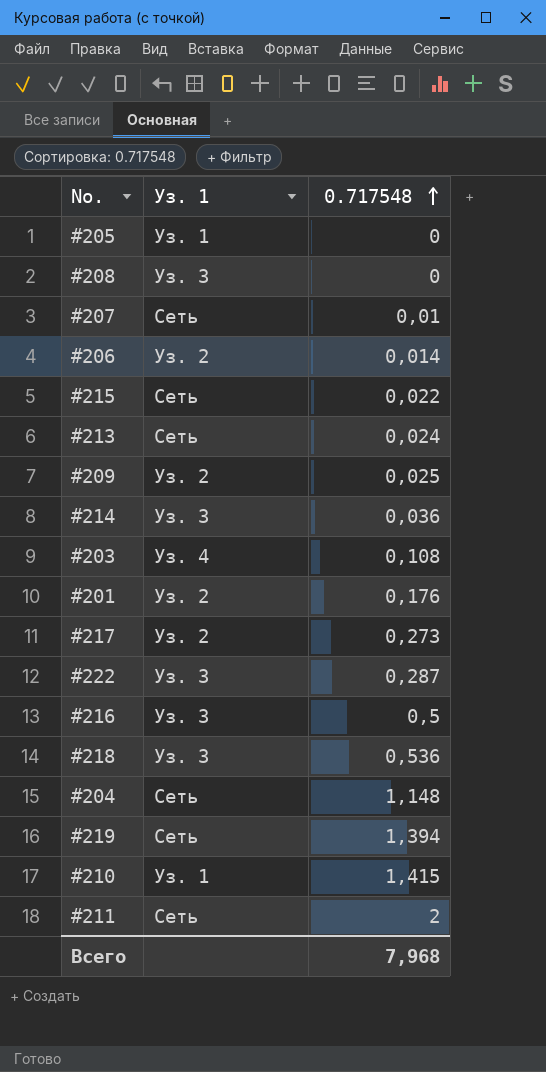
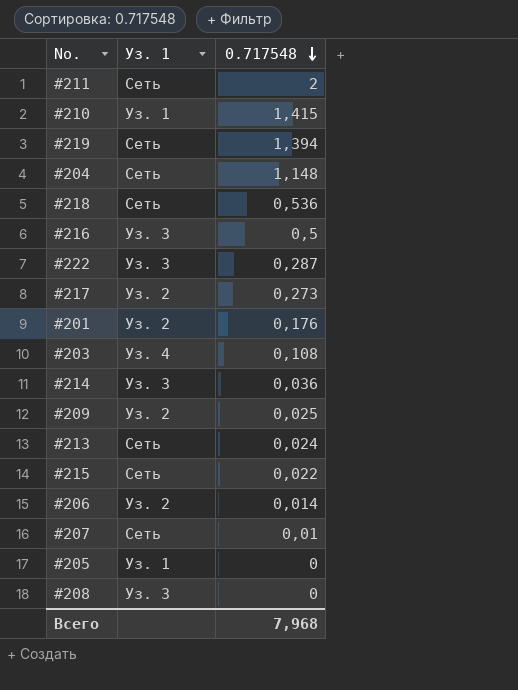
row order: 0.717548 ascending -> 0.717548 descending
#218 | Уз. 1: Уз. 3 -> Сеть

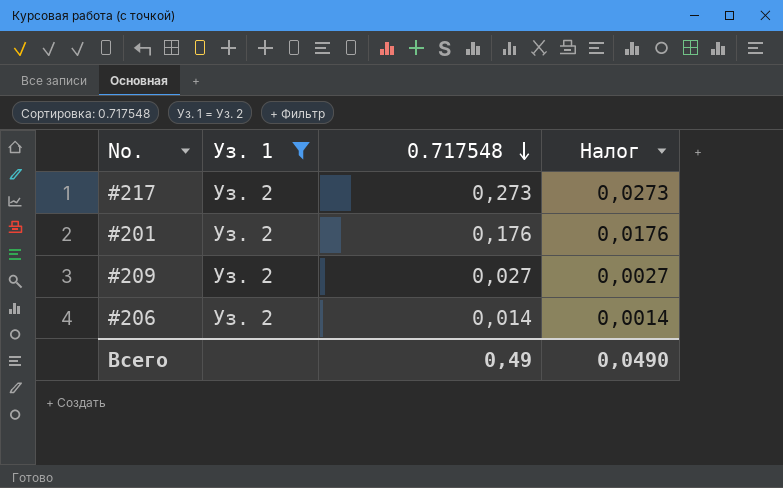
filter: none -> Уз. 1 = Уз. 2
column Налог | formula: none -> [0.717548] * 0,1
#209 | 0.717548: 0,025 -> 0,027
Всего | 0.717548: 7,968 -> 0,49

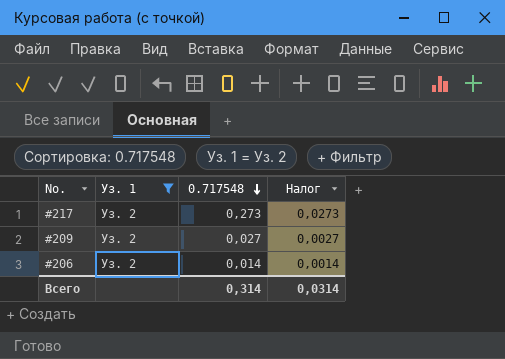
row #201: Уз. 2 | 0,176 | 0,0176 -> none
Всего | 0.717548: 0,49 -> 0,314
Всего | Налог: 0,0490 -> 0,0314

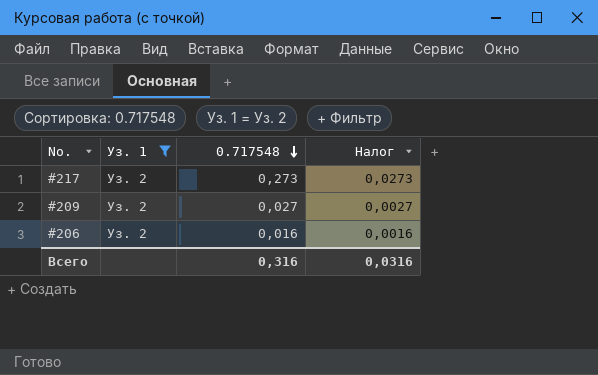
#206 | 0.717548: 0,014 -> 0,016
#206 | Налог: 0,0014 -> 0,0016
Всего | 0.717548: 0,314 -> 0,316
Всего | Налог: 0,0314 -> 0,0316

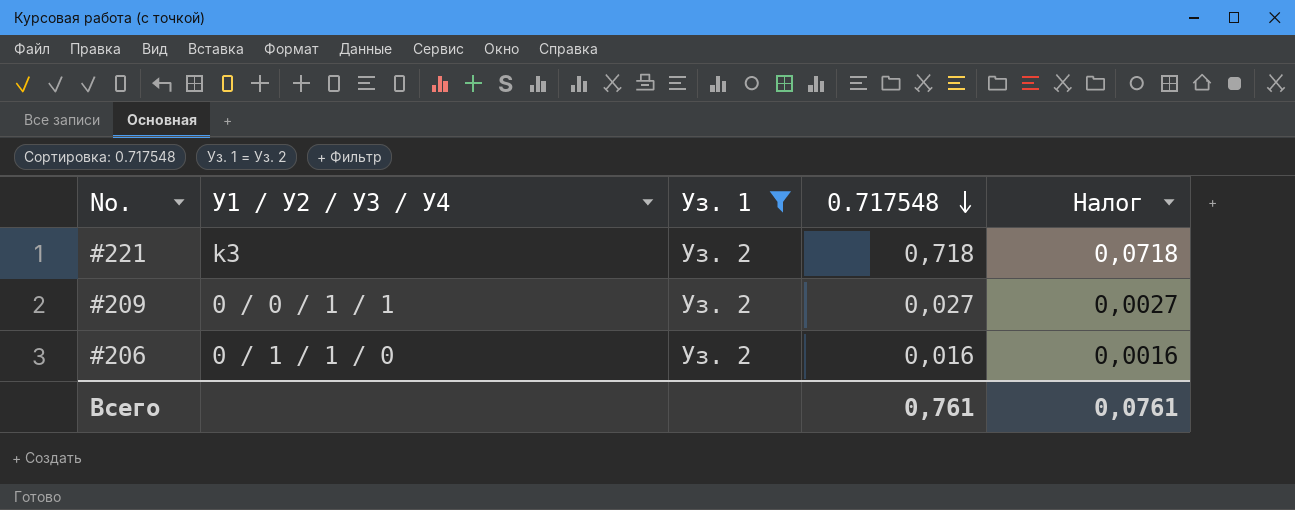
column У1 / У2 / У3 / У4 | position: none -> 2
row #217: Уз. 2 | 0,273 | 0,0273 -> none
row #221: none -> k3 | Уз. 2 | 0,718 | 0,0718
Всего | 0.717548: 0,316 -> 0,761
Всего | Налог: 0,0316 -> 0,0761

